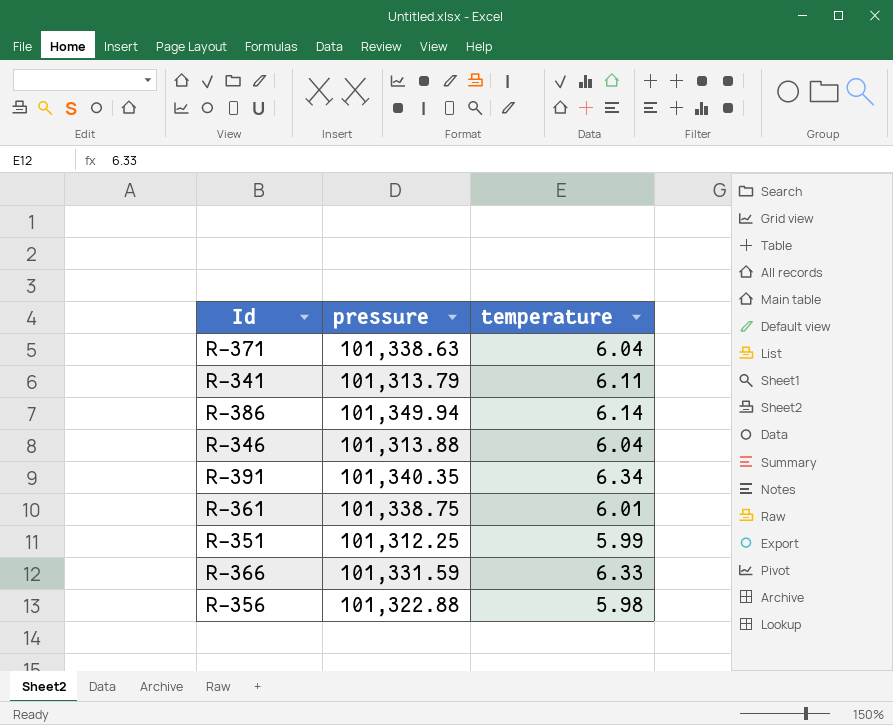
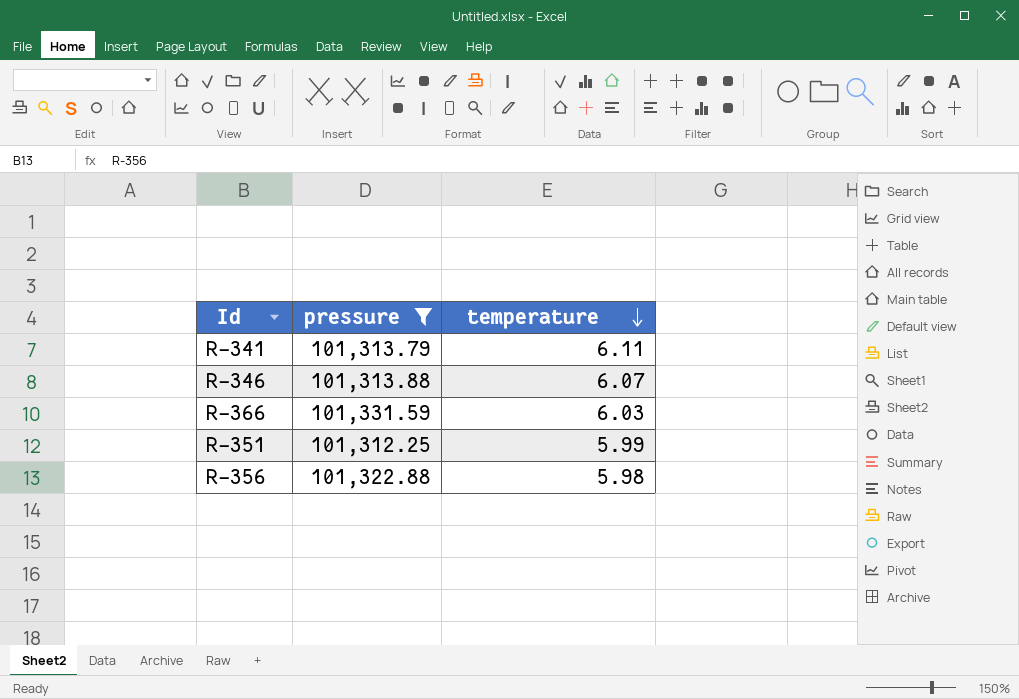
filter: none -> pressure <= 101,331.59
row order: none -> temperature descending
R-346 | temperature: 6.04 -> 6.07
R-366 | temperature: 6.33 -> 6.03

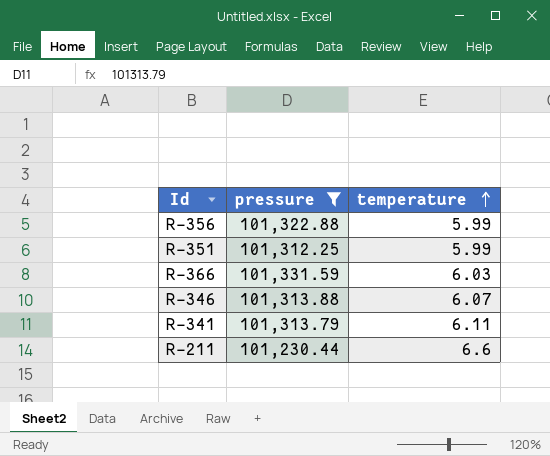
row order: temperature descending -> temperature ascending
R-356 | temperature: 5.98 -> 5.99
row R-211: none -> 101,230.44 | 6.6

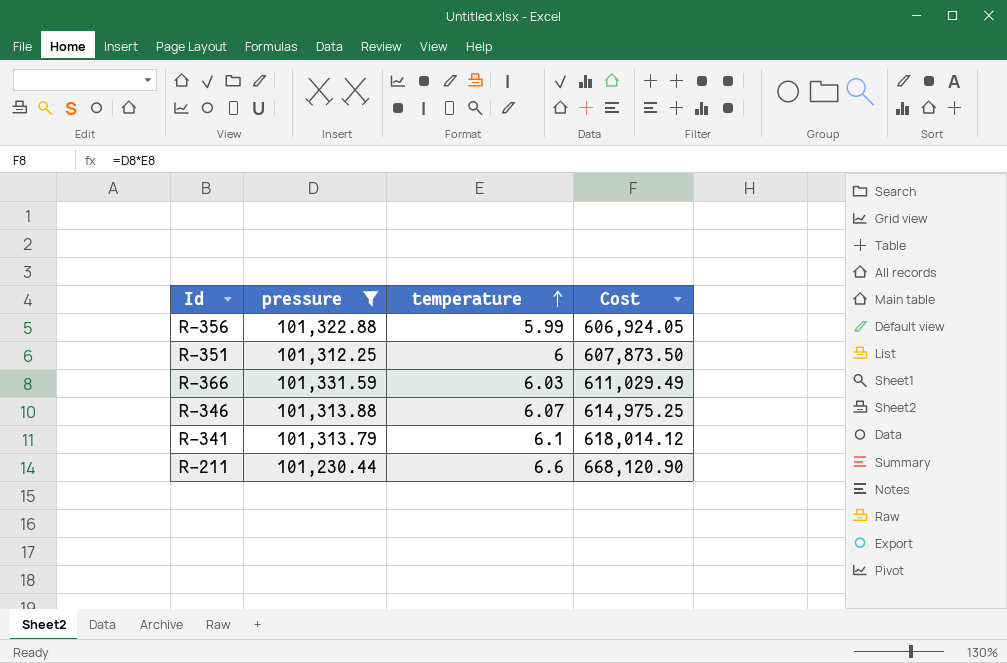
column Cost | formula: none -> [pressure] * [temperature]
R-351 | temperature: 5.99 -> 6
R-341 | temperature: 6.11 -> 6.1

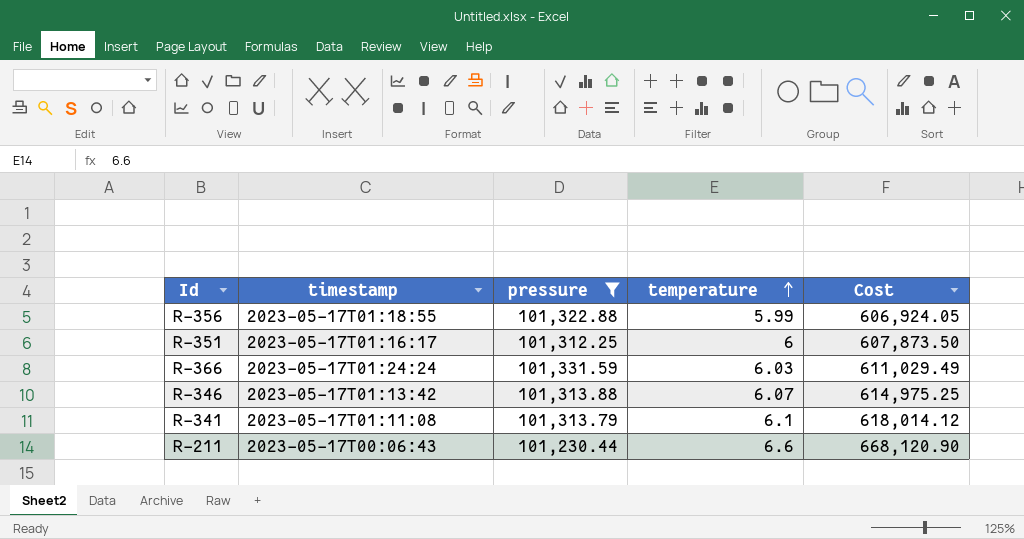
column timestamp | position: none -> 2

